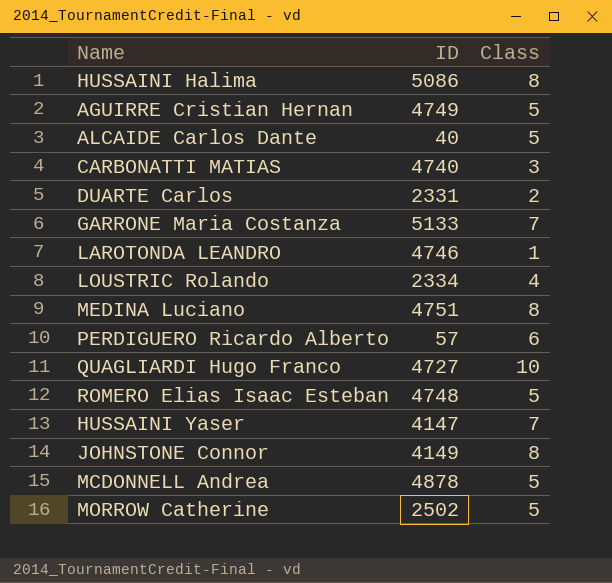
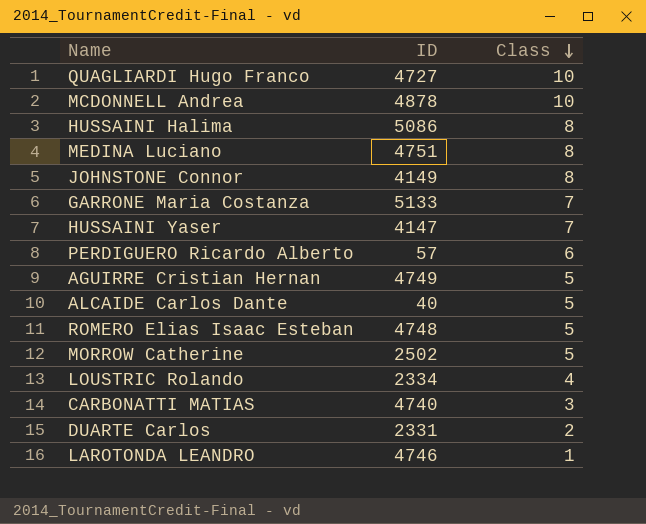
row order: none -> Class descending
MCDONNELL Andrea | Class: 5 -> 10

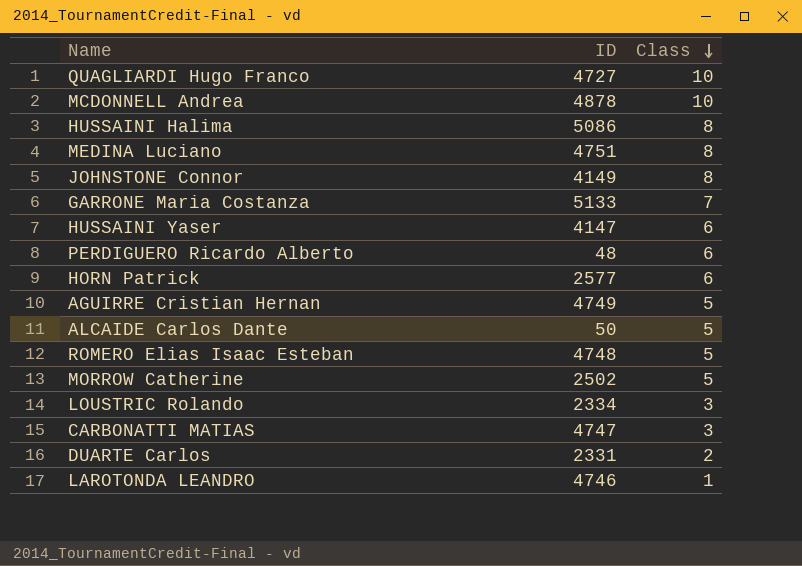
HUSSAINI Yaser | Class: 7 -> 6
PERDIGUERO Ricardo Alberto | ID: 57 -> 48
row HORN Patrick: none -> 2577 | 6
ALCAIDE Carlos Dante | ID: 40 -> 50
LOUSTRIC Rolando | Class: 4 -> 3
CARBONATTI MATIAS | ID: 4740 -> 4747

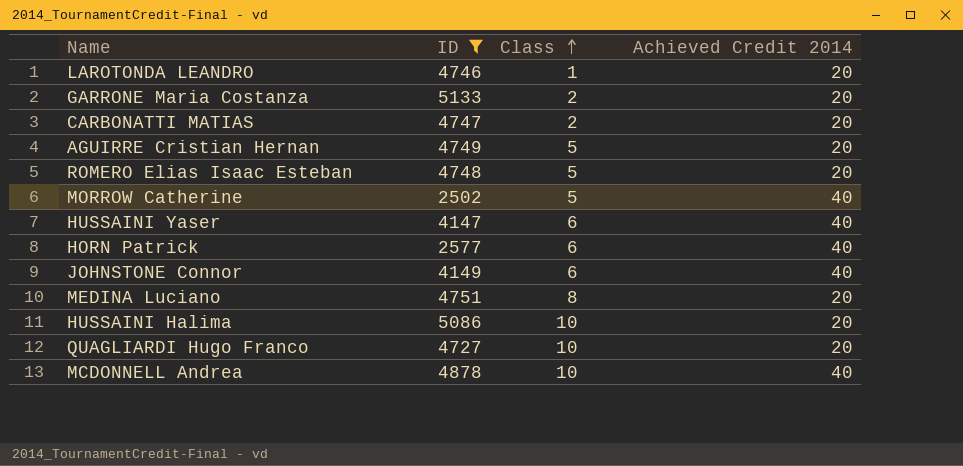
filter: none -> ID >= 2502
row order: Class descending -> Class ascending
column Achieved Credit 2014 | position: none -> 4
GARRONE Maria Costanza | Class: 7 -> 2
CARBONATTI MATIAS | Class: 3 -> 2
JOHNSTONE Connor | Class: 8 -> 6
HUSSAINI Halima | Class: 8 -> 10

